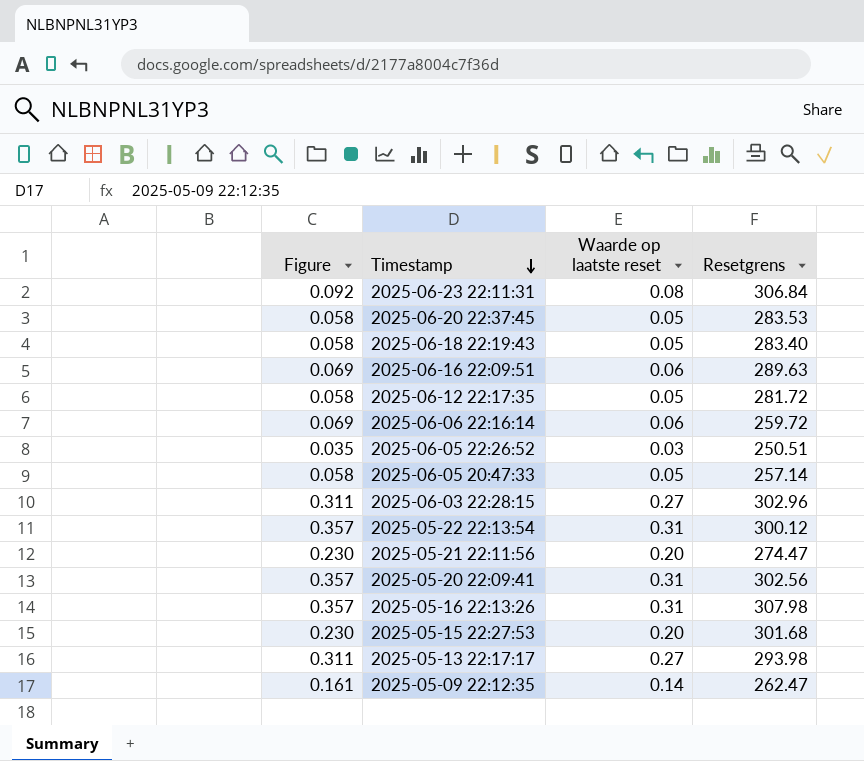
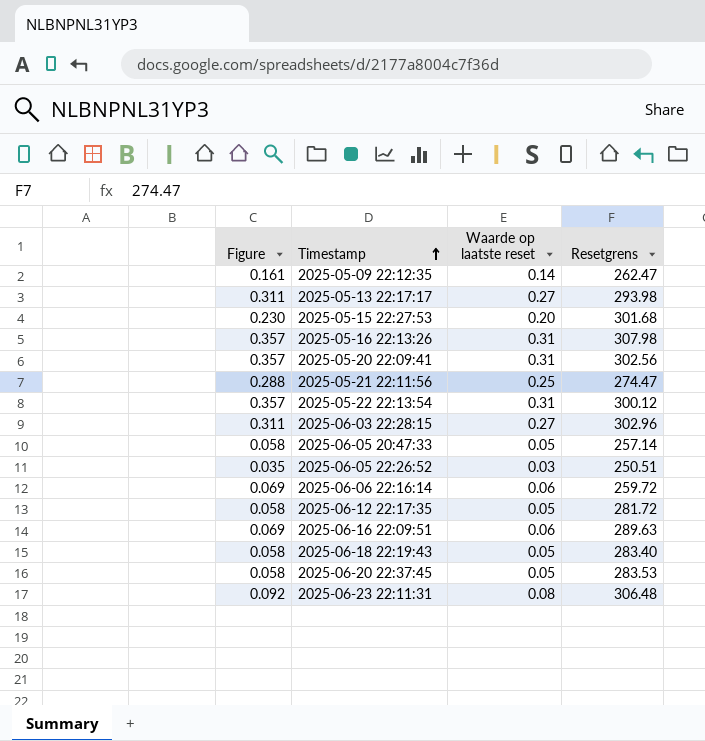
row order: Timestamp descending -> Timestamp ascending
2025-05-21 22:11:56 | Figure: 0.230 -> 0.288
2025-05-21 22:11:56 | Waarde op laatste reset: 0.20 -> 0.25
2025-06-23 22:11:31 | Resetgrens: 306.84 -> 306.48

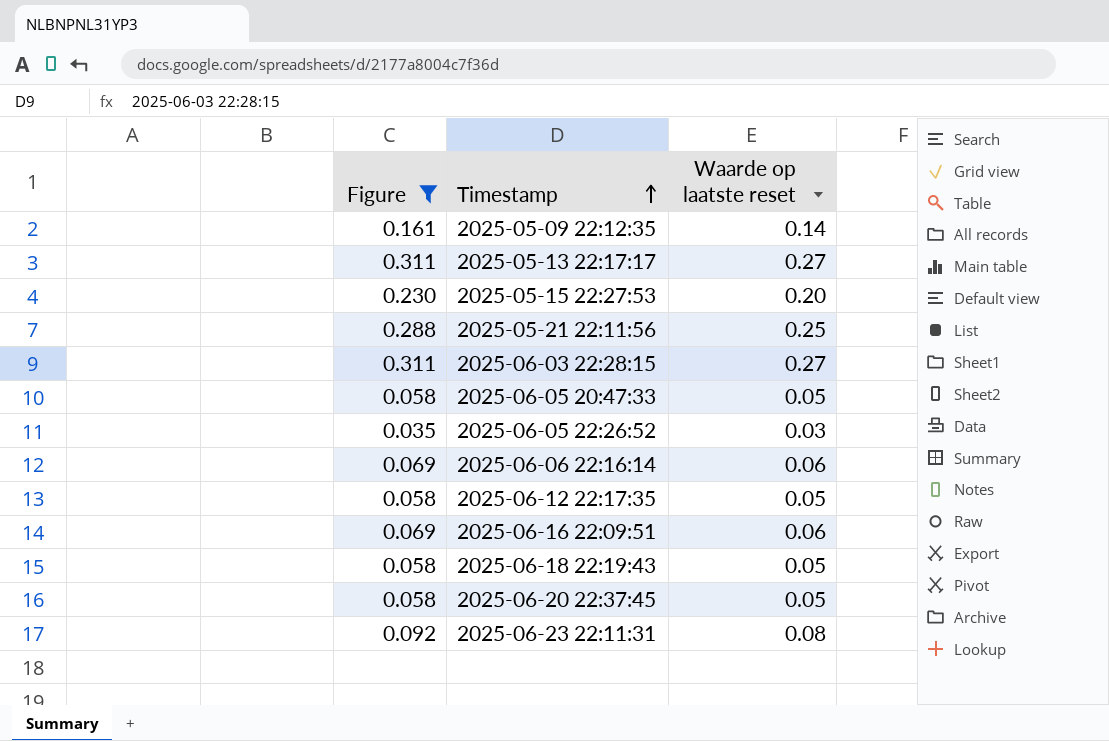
filter: none -> Figure != 0.357
column Resetgrens | position: 4 -> none

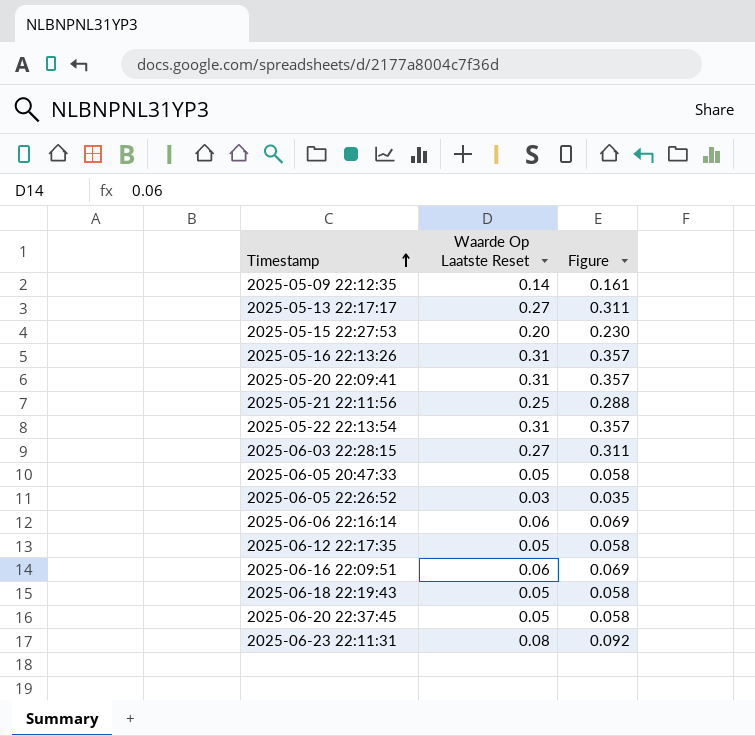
filter: Figure != 0.357 -> none
column name: Waarde op laatste reset -> Waarde Op Laatste Reset
column Figure | position: 1 -> 3

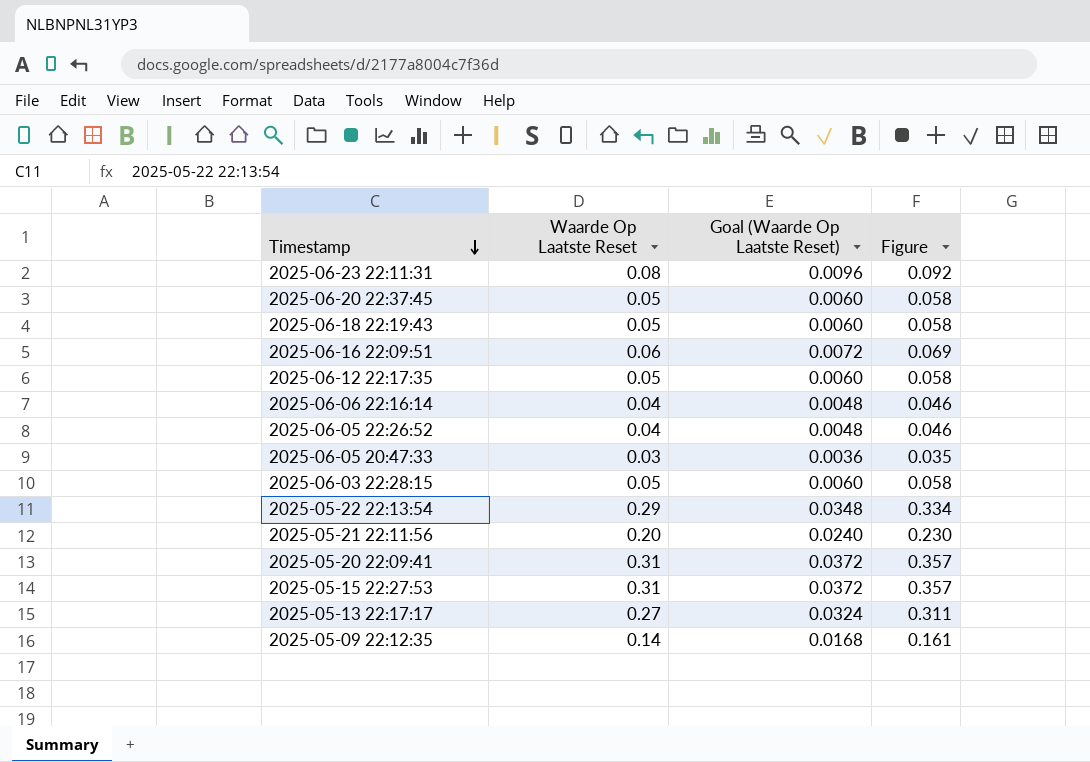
row order: Timestamp ascending -> Timestamp descending
column Goal (Waarde Op Laatste Reset) | formula: none -> [Waarde Op Laatste Reset] * 0.12
row 2025-05-16 22:13:26: 0.31 | 0.357 -> none
2025-06-06 22:16:14 | Waarde Op Laatste Reset: 0.06 -> 0.04
2025-06-06 22:16:14 | Figure: 0.069 -> 0.046
2025-06-05 22:26:52 | Waarde Op Laatste Reset: 0.03 -> 0.04
2025-06-05 22:26:52 | Figure: 0.035 -> 0.046
2025-06-05 20:47:33 | Waarde Op Laatste Reset: 0.05 -> 0.03
2025-06-05 20:47:33 | Figure: 0.058 -> 0.035
2025-06-03 22:28:15 | Waarde Op Laatste Reset: 0.27 -> 0.05
2025-06-03 22:28:15 | Figure: 0.311 -> 0.058
2025-05-22 22:13:54 | Waarde Op Laatste Reset: 0.31 -> 0.29
2025-05-22 22:13:54 | Figure: 0.357 -> 0.334
2025-05-21 22:11:56 | Waarde Op Laatste Reset: 0.25 -> 0.20
2025-05-21 22:11:56 | Figure: 0.288 -> 0.230
2025-05-15 22:27:53 | Waarde Op Laatste Reset: 0.20 -> 0.31
2025-05-15 22:27:53 | Figure: 0.230 -> 0.357

